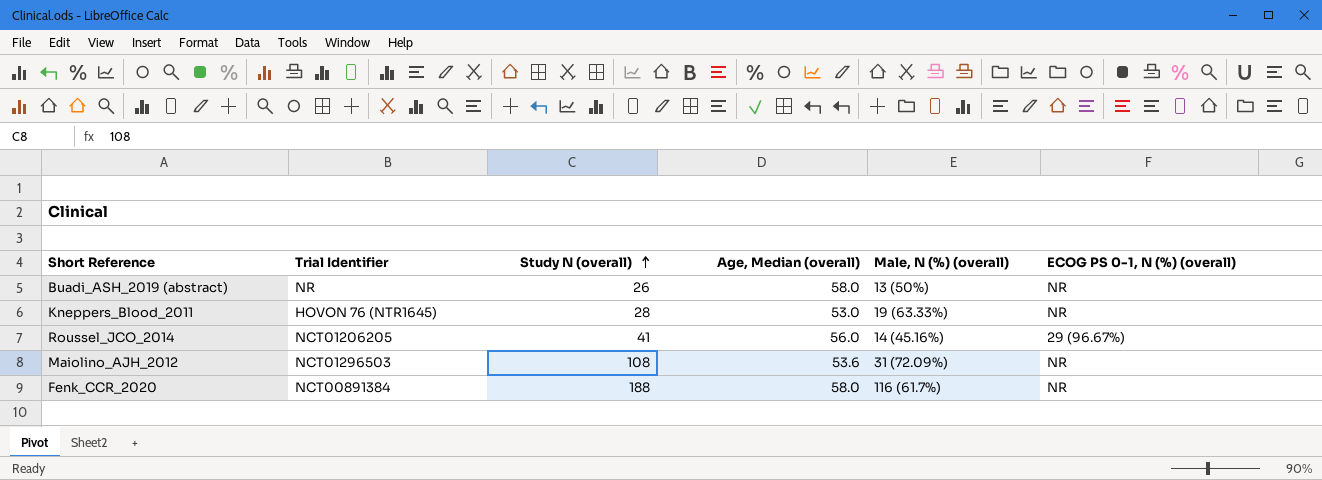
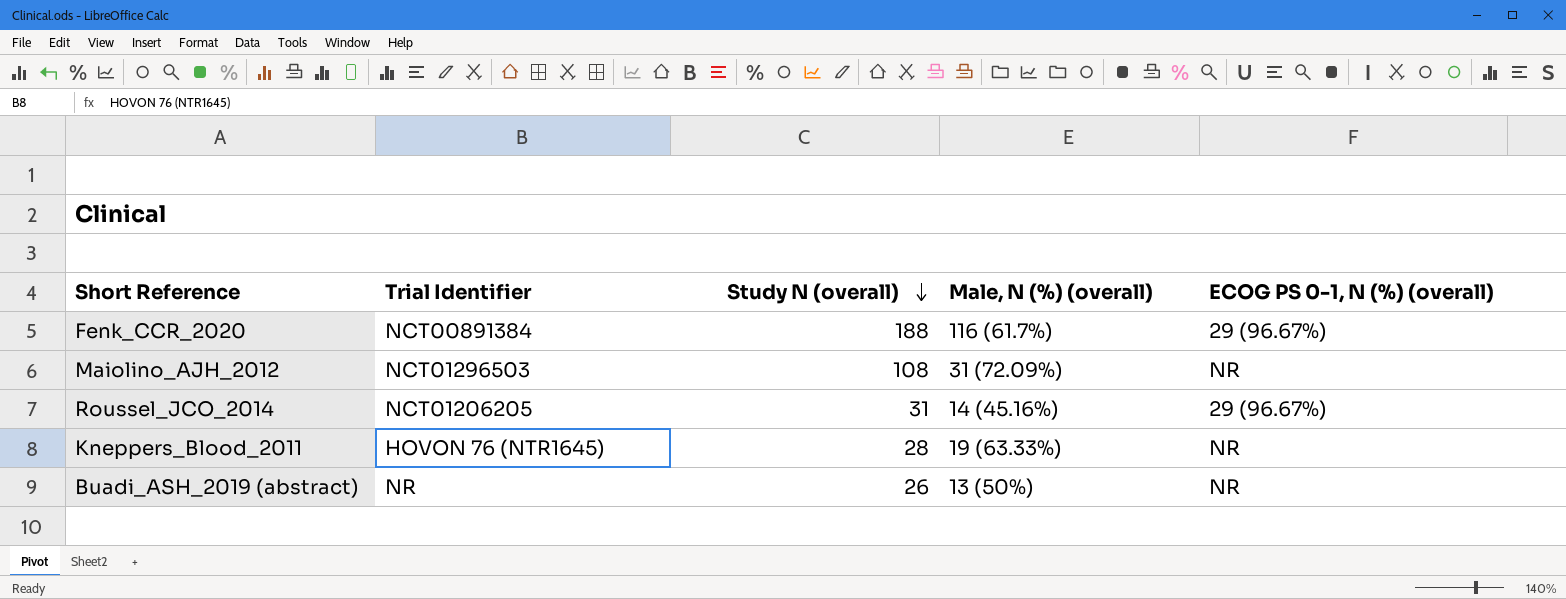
row order: Study N (overall) ascending -> Study N (overall) descending
column Age, Median (overall) | position: 4 -> none
Fenk_CCR_2020 | ECOG PS 0-1, N (%) (overall): NR -> 29 (96.67%)
Roussel_JCO_2014 | Study N (overall): 41 -> 31

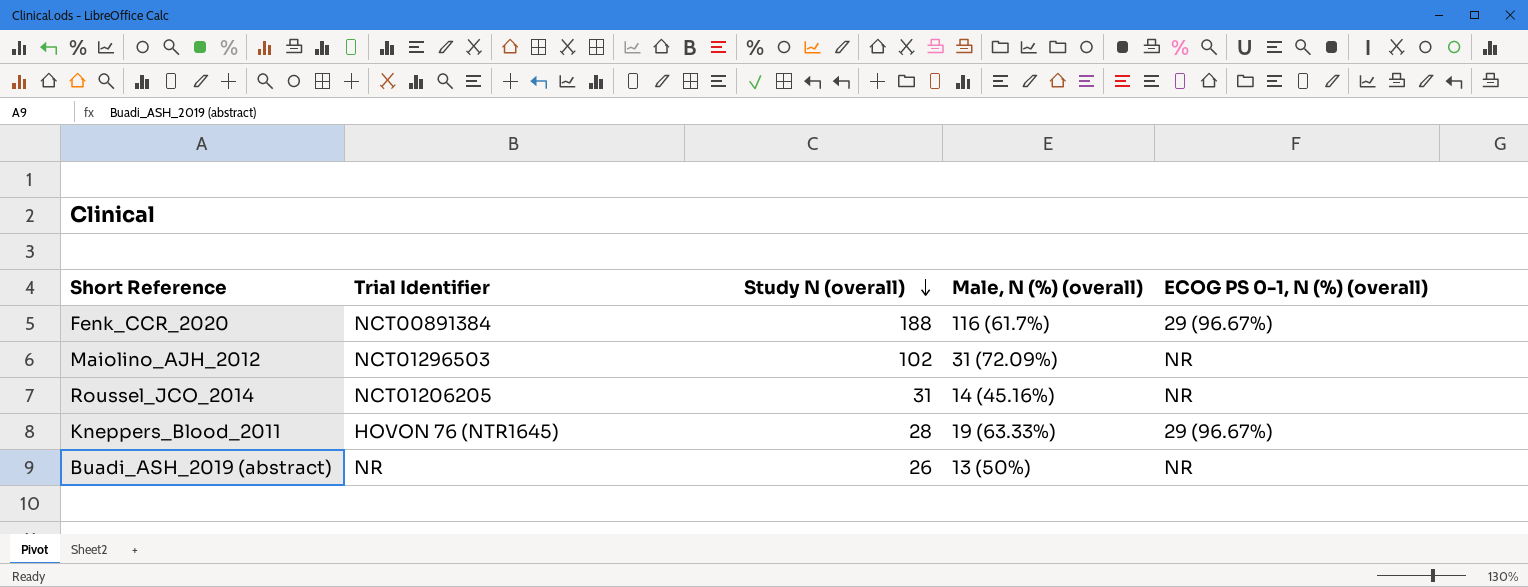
Maiolino_AJH_2012 | Study N (overall): 108 -> 102
Roussel_JCO_2014 | ECOG PS 0-1, N (%) (overall): 29 (96.67%) -> NR
Kneppers_Blood_2011 | ECOG PS 0-1, N (%) (overall): NR -> 29 (96.67%)

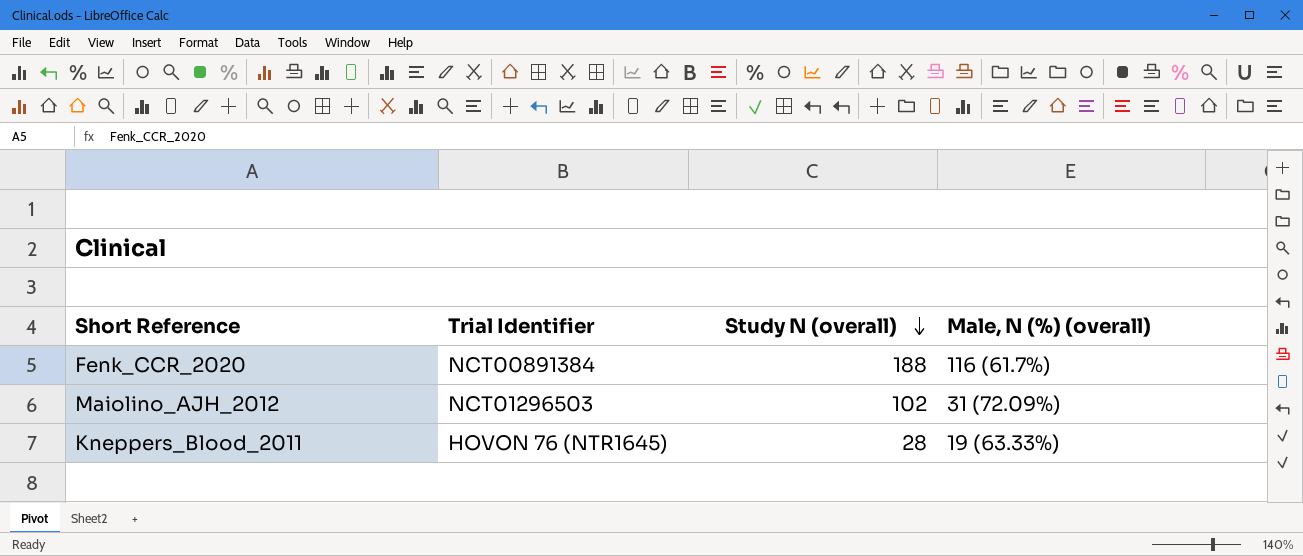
column ECOG PS 0-1, N (%) (overall) | position: 5 -> none
row Roussel_JCO_2014: NCT01206205 | 31 | 14 (45.16%) | NR -> none
row Buadi_ASH_2019 (abstract): NR | 26 | 13 (50%) | NR -> none

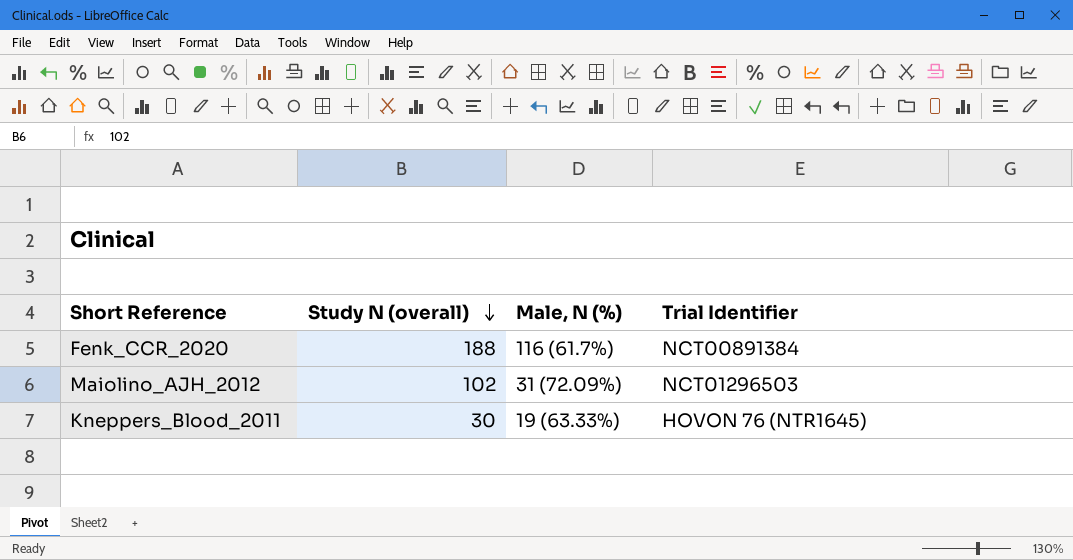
column name: Male, N (%) (overall) -> Male, N (%)
column Trial Identifier | position: 2 -> 4
Kneppers_Blood_2011 | Study N (overall): 28 -> 30

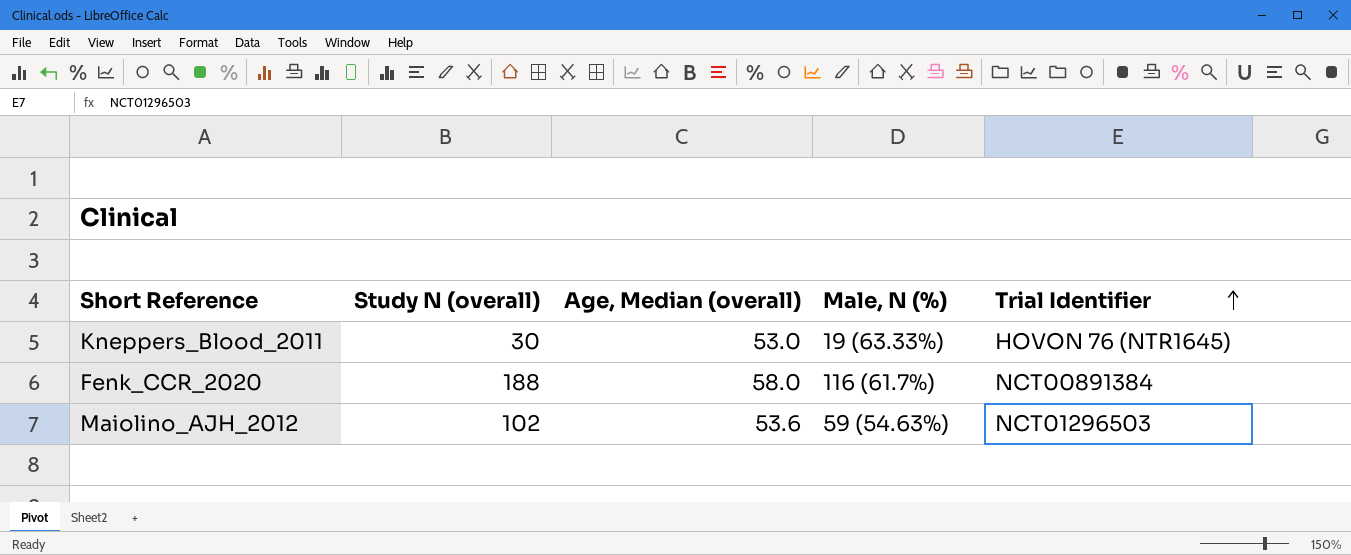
row order: Study N (overall) descending -> Trial Identifier ascending
column Age, Median (overall) | position: none -> 3
Maiolino_AJH_2012 | Male, N (%): 31 (72.09%) -> 59 (54.63%)

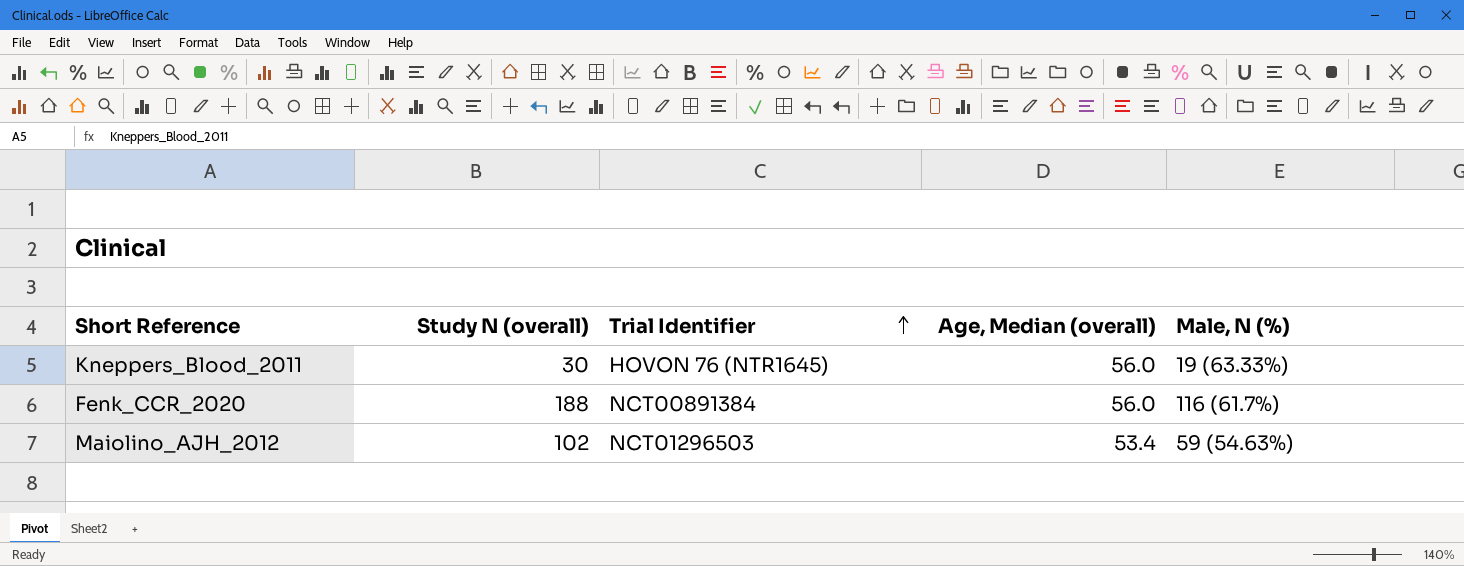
column Trial Identifier | position: 5 -> 3
Kneppers_Blood_2011 | Age, Median (overall): 53.0 -> 56.0
Fenk_CCR_2020 | Age, Median (overall): 58.0 -> 56.0
Maiolino_AJH_2012 | Age, Median (overall): 53.6 -> 53.4

